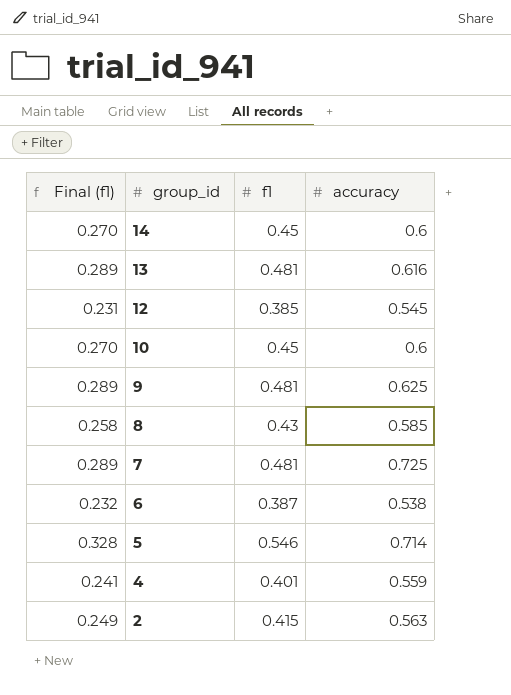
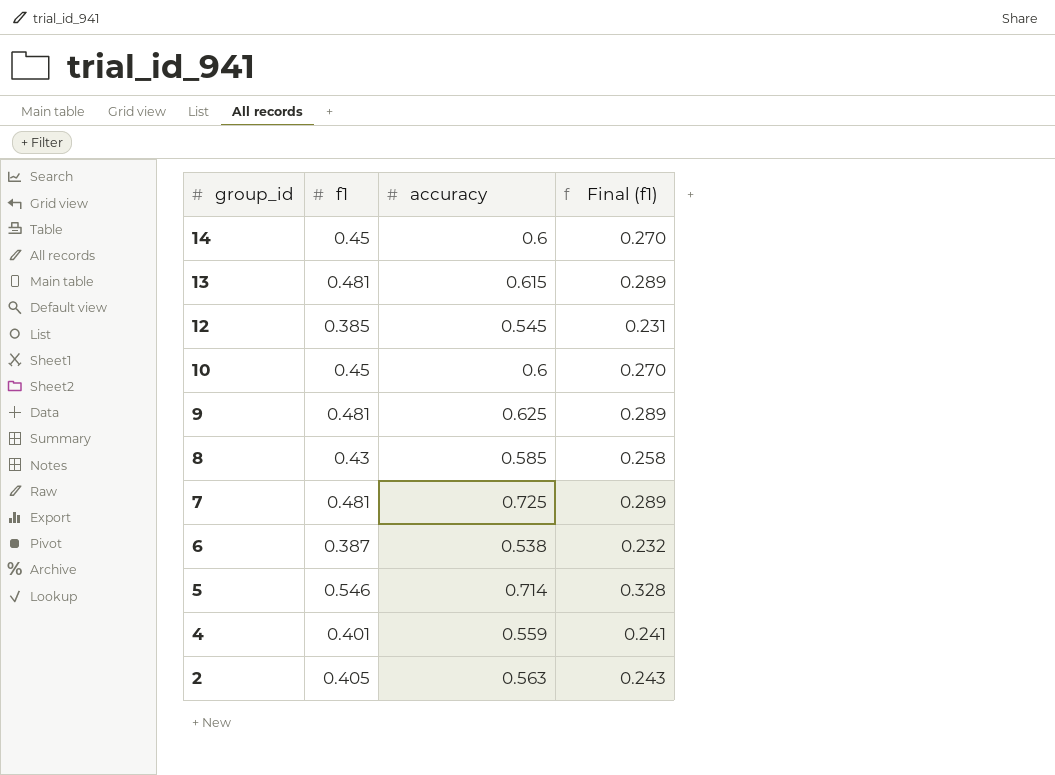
column Final (f1) | position: 1 -> 4
13 | accuracy: 0.616 -> 0.615
2 | f1: 0.415 -> 0.405
2 | Final (f1): 0.249 -> 0.243

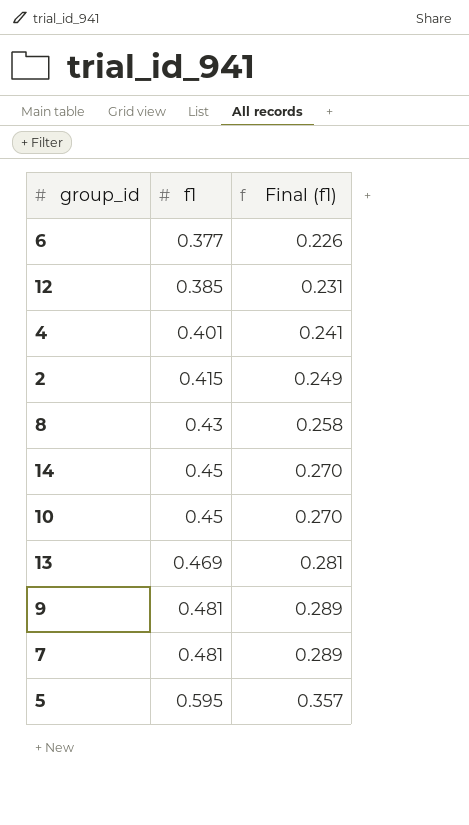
row order: group_id descending -> f1 ascending
column accuracy | position: 3 -> none
6 | f1: 0.387 -> 0.377
6 | Final (f1): 0.232 -> 0.226
2 | f1: 0.405 -> 0.415
2 | Final (f1): 0.243 -> 0.249
13 | f1: 0.481 -> 0.469
13 | Final (f1): 0.289 -> 0.281
5 | f1: 0.546 -> 0.595
5 | Final (f1): 0.328 -> 0.357

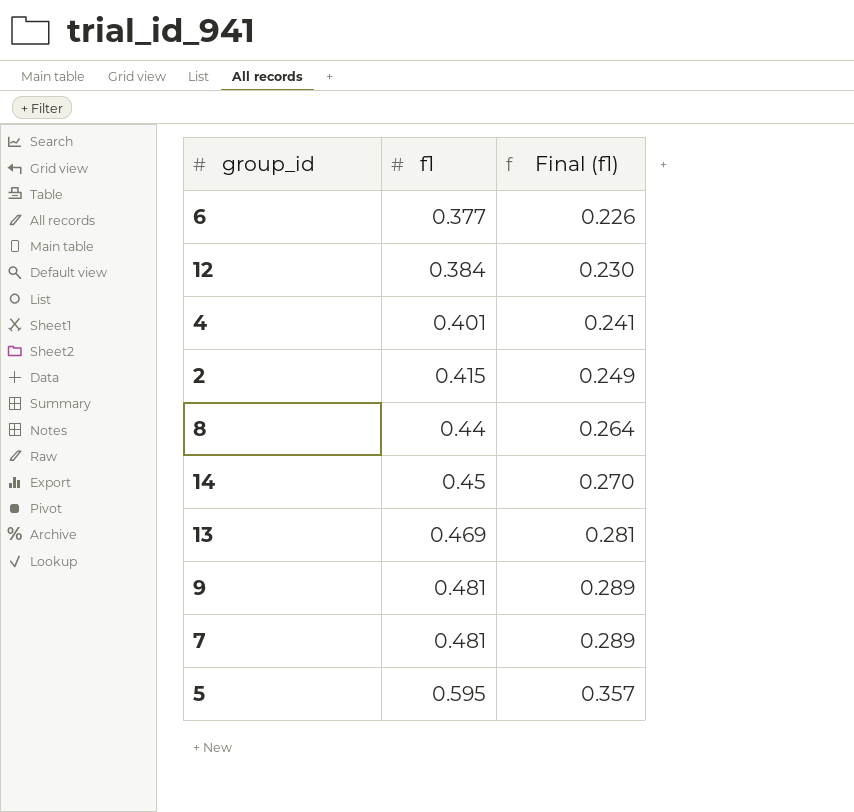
row 10: 0.45 | 0.270 -> none
12 | f1: 0.385 -> 0.384
12 | Final (f1): 0.231 -> 0.230
8 | f1: 0.43 -> 0.44
8 | Final (f1): 0.258 -> 0.264

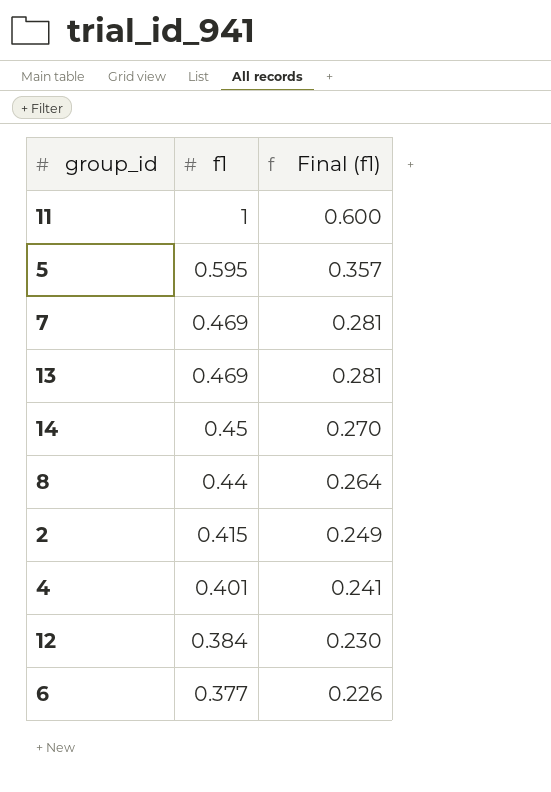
row order: f1 ascending -> f1 descending
row 9: 0.481 | 0.289 -> none
row 11: none -> 1 | 0.600
7 | f1: 0.481 -> 0.469
7 | Final (f1): 0.289 -> 0.281

